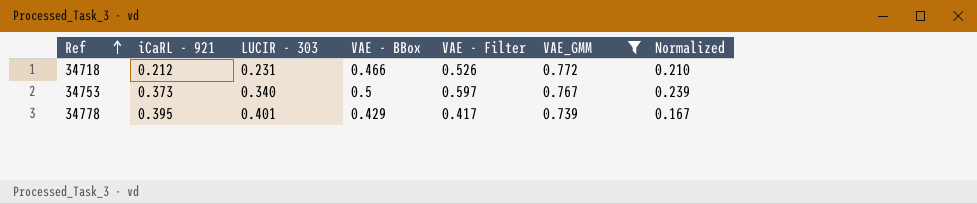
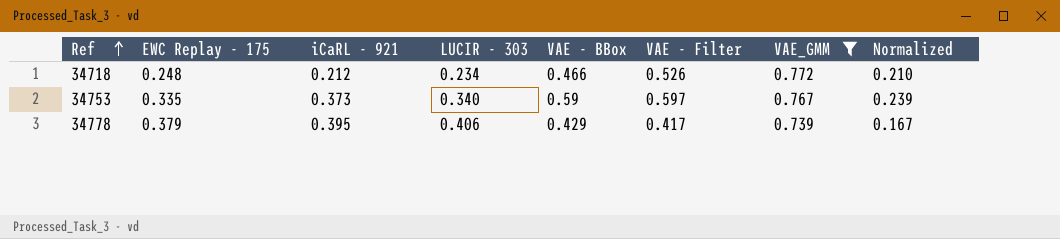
column EWC Replay - 175 | position: none -> 2
34718 | LUCIR - 303: 0.231 -> 0.234
34753 | VAE - BBox: 0.5 -> 0.59
34778 | LUCIR - 303: 0.401 -> 0.406

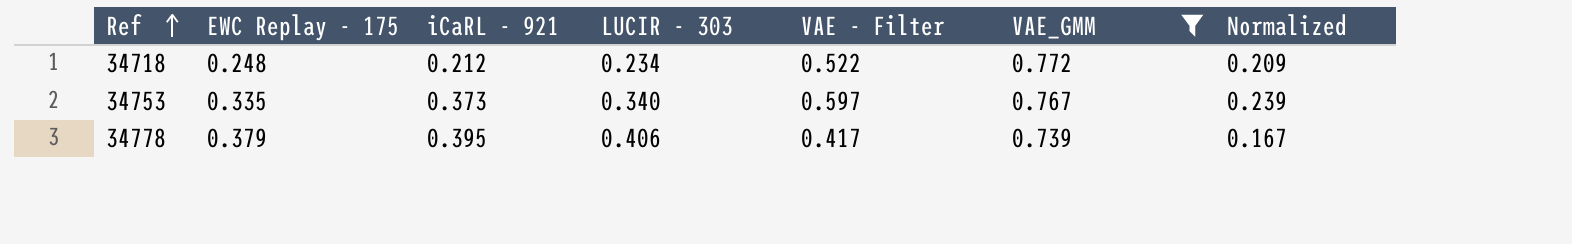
column VAE - BBox | position: 5 -> none
34718 | VAE - Filter: 0.526 -> 0.522
34718 | Normalized: 0.210 -> 0.209

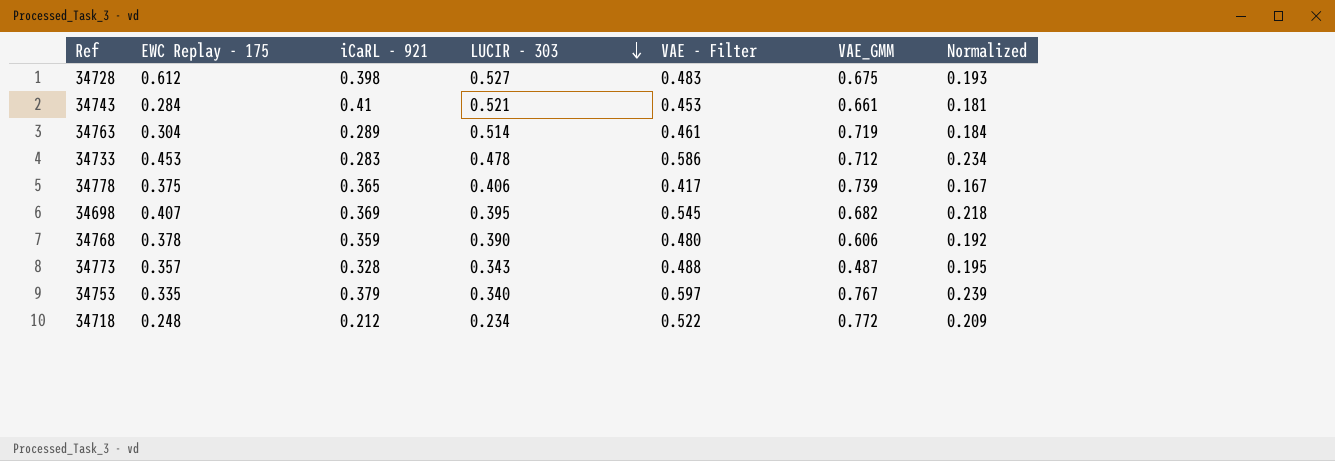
filter: VAE_GMM >= 0.739 -> none
row order: Ref ascending -> LUCIR - 303 descending
34778 | EWC Replay - 175: 0.379 -> 0.375
34778 | iCaRL - 921: 0.395 -> 0.365
34753 | iCaRL - 921: 0.373 -> 0.379

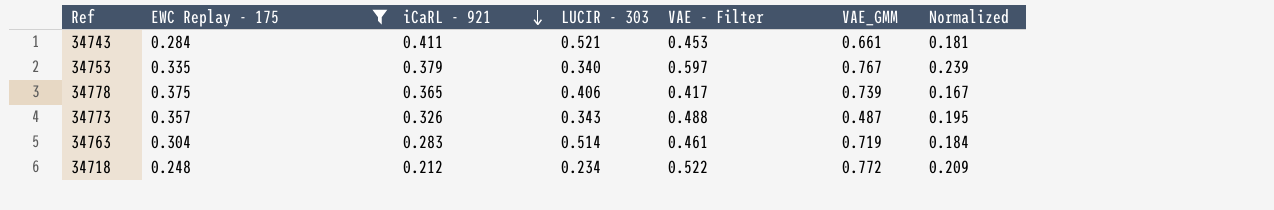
filter: none -> EWC Replay - 175 <= 0.375
row order: LUCIR - 303 descending -> iCaRL - 921 descending
34743 | iCaRL - 921: 0.41 -> 0.411
34773 | iCaRL - 921: 0.328 -> 0.326
34763 | iCaRL - 921: 0.289 -> 0.283

